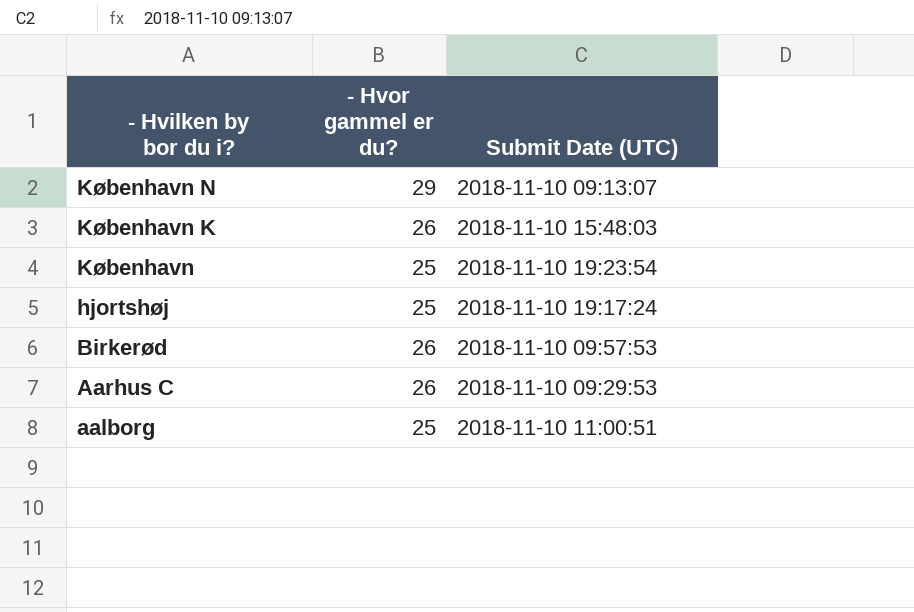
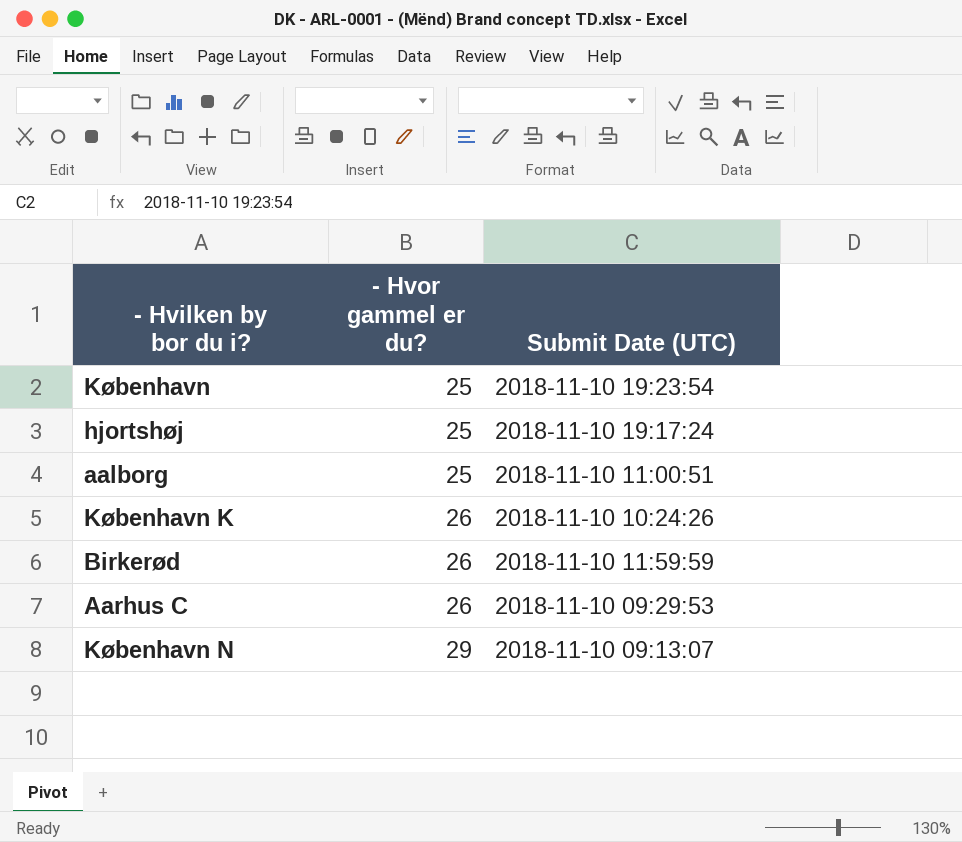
row order: - Hvilken by bor du i? descending -> - Hvor gammel er du? ascending
København K | Submit Date (UTC): 2018-11-10 15:48:03 -> 2018-11-10 10:24:26
Birkerød | Submit Date (UTC): 2018-11-10 09:57:53 -> 2018-11-10 11:59:59

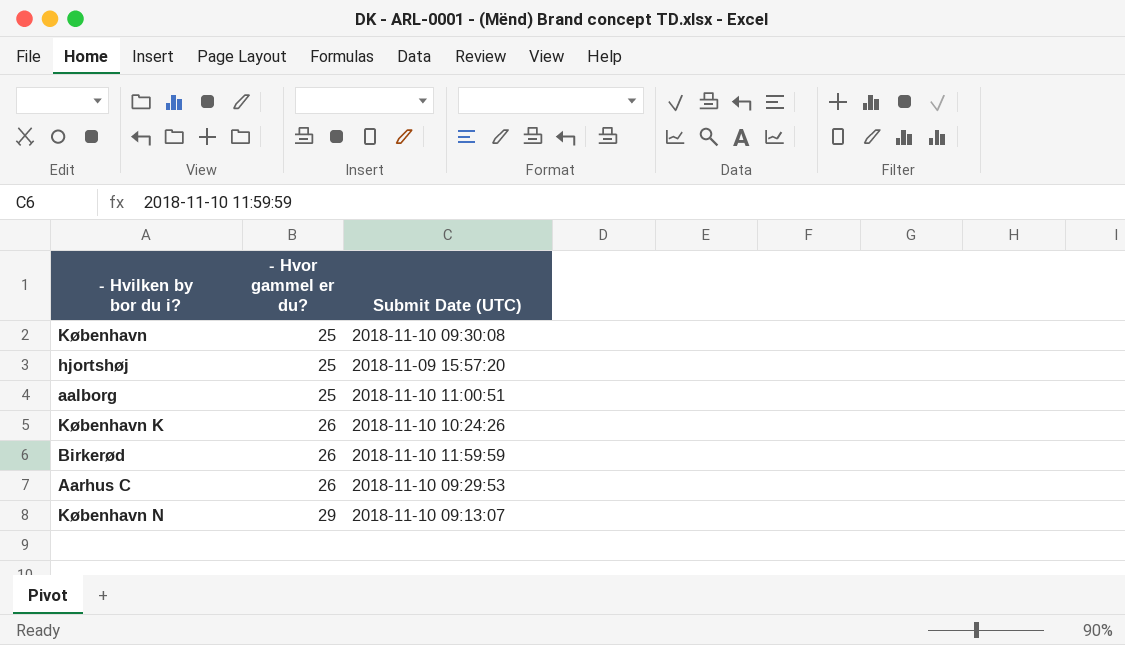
København | Submit Date (UTC): 2018-11-10 19:23:54 -> 2018-11-10 09:30:08
hjortshøj | Submit Date (UTC): 2018-11-10 19:17:24 -> 2018-11-09 15:57:20

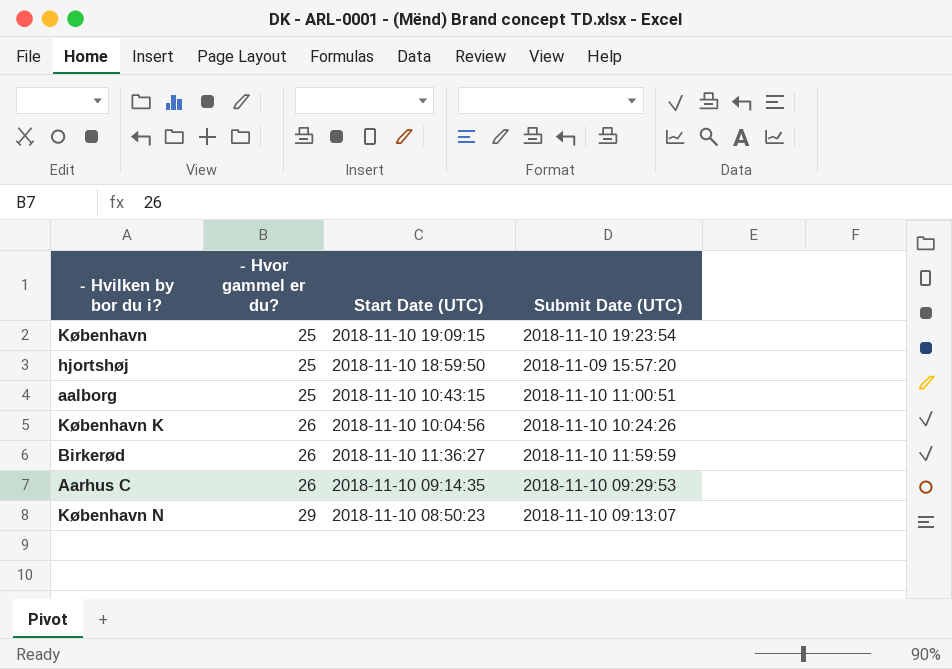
column Start Date (UTC) | position: none -> 3
København | Submit Date (UTC): 2018-11-10 09:30:08 -> 2018-11-10 19:23:54

